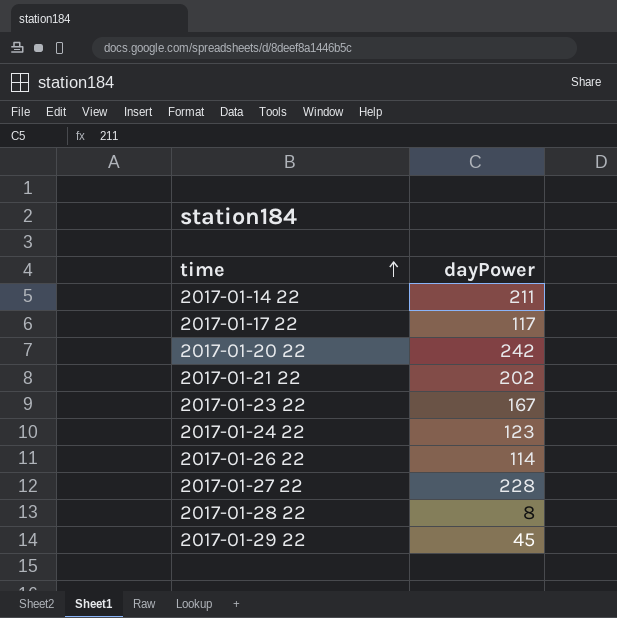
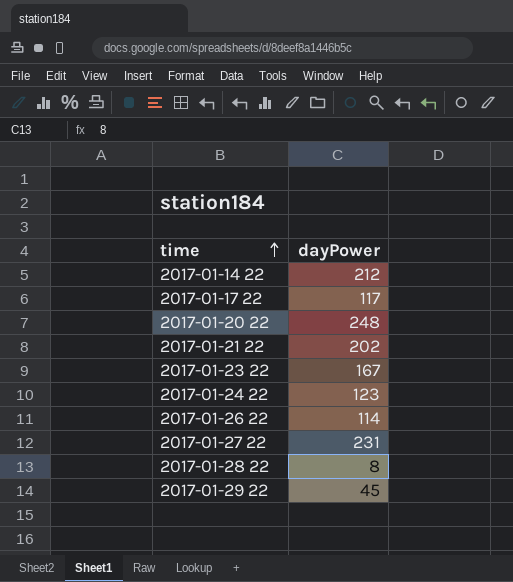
2017-01-14 22 | dayPower: 211 -> 212
2017-01-20 22 | dayPower: 242 -> 248
2017-01-27 22 | dayPower: 228 -> 231

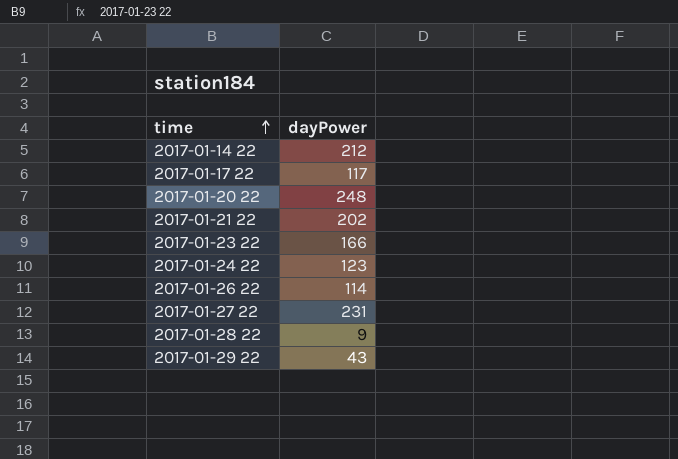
2017-01-23 22 | dayPower: 167 -> 166
2017-01-28 22 | dayPower: 8 -> 9
2017-01-29 22 | dayPower: 45 -> 43

